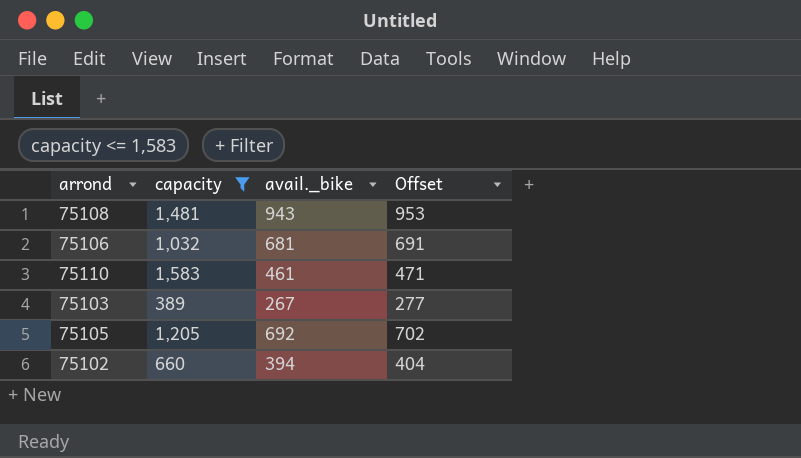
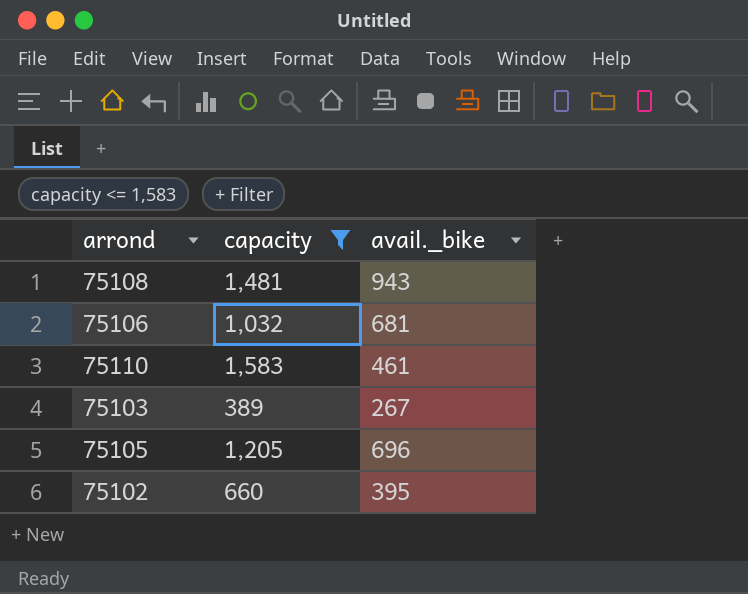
column Offset | formula: [avail._bike] + 10 -> none
75105 | avail._bike: 692 -> 696
75102 | avail._bike: 394 -> 395

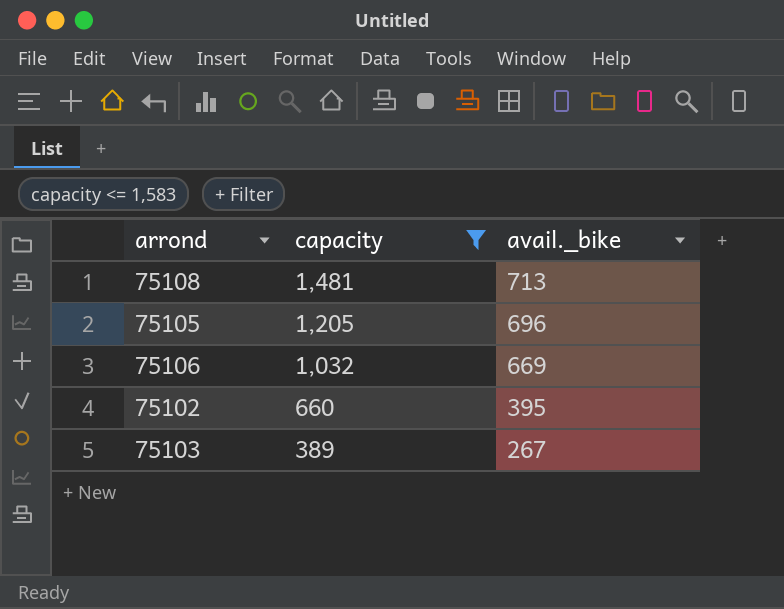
row order: none -> capacity descending
row 75110: 1,583 | 461 -> none
75108 | avail._bike: 943 -> 713
75106 | avail._bike: 681 -> 669

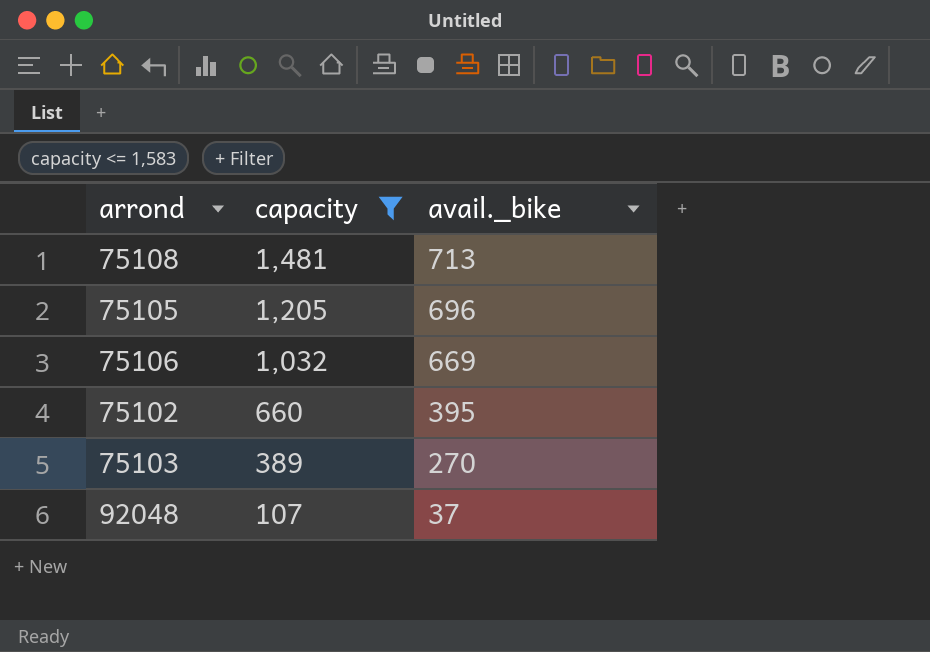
75103 | avail._bike: 267 -> 270
row 92048: none -> 107 | 37

